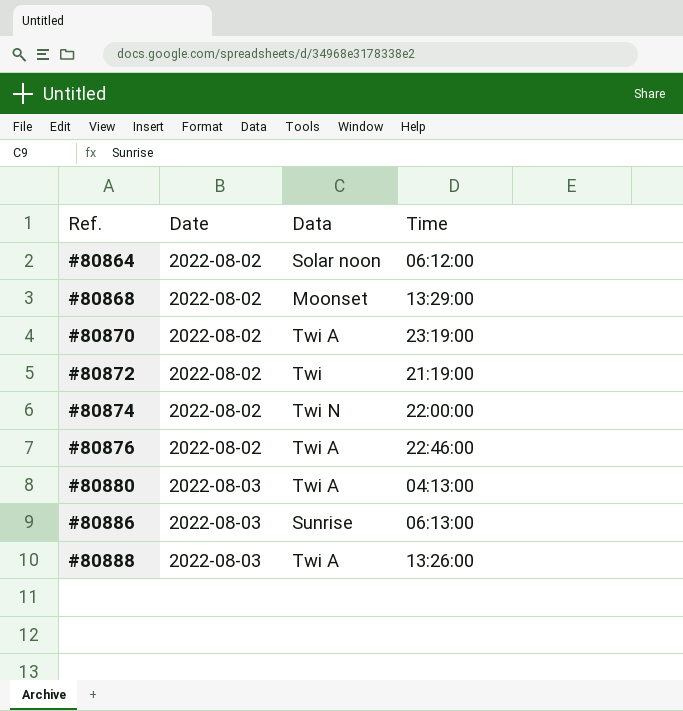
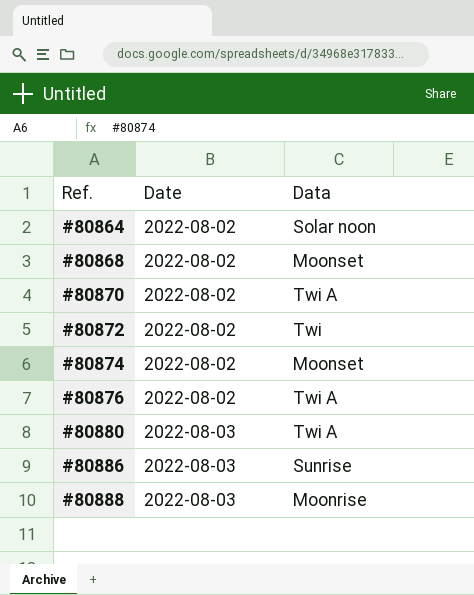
column Time | position: 4 -> none
#80874 | Data: Twi N -> Moonset
#80888 | Data: Twi A -> Moonrise

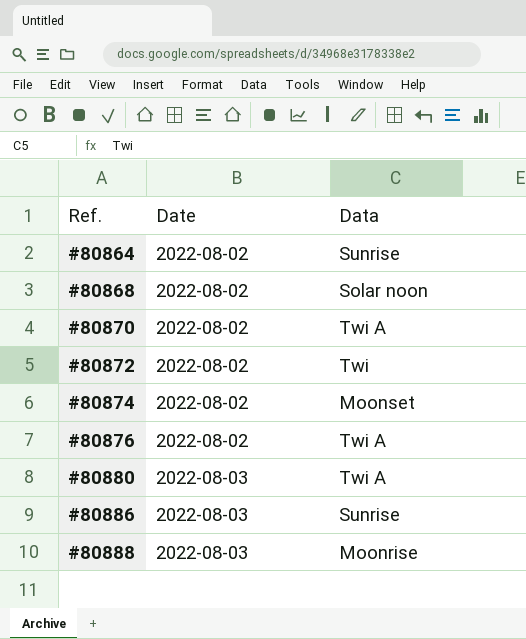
#80864 | Data: Solar noon -> Sunrise
#80868 | Data: Moonset -> Solar noon

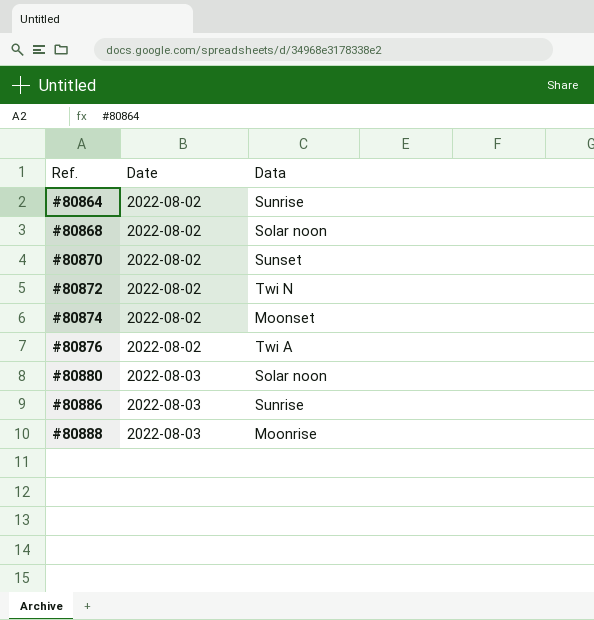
#80870 | Data: Twi A -> Sunset
#80872 | Data: Twi -> Twi N
#80880 | Data: Twi A -> Solar noon

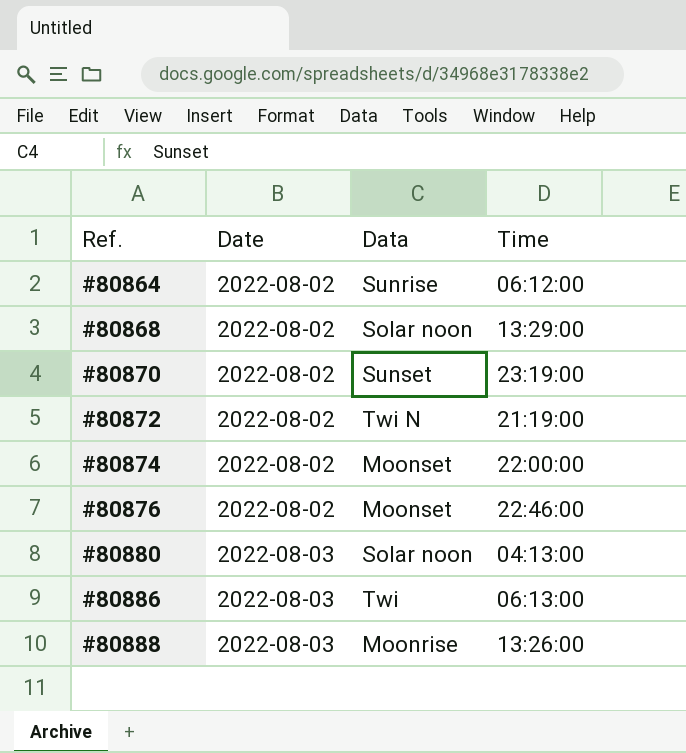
column Time | position: none -> 4
#80876 | Data: Twi A -> Moonset
#80886 | Data: Sunrise -> Twi

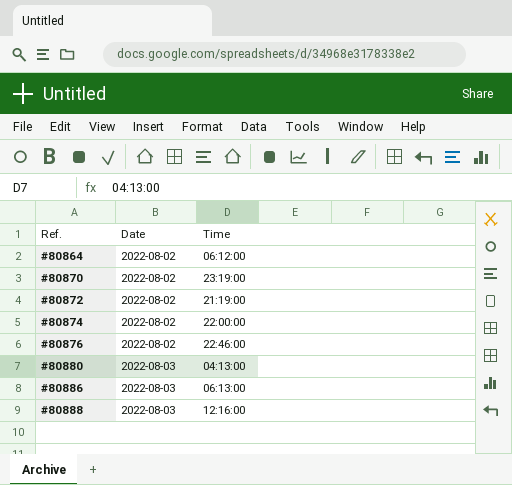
column Data | position: 3 -> none
row #80868: 2022-08-02 | Solar noon | 13:29:00 -> none
#80888 | Time: 13:26:00 -> 12:16:00

